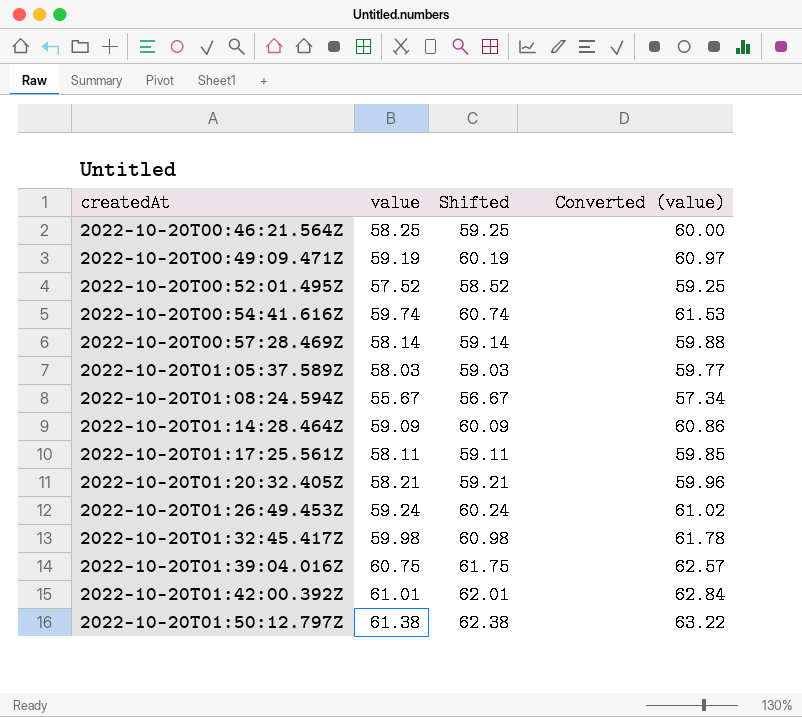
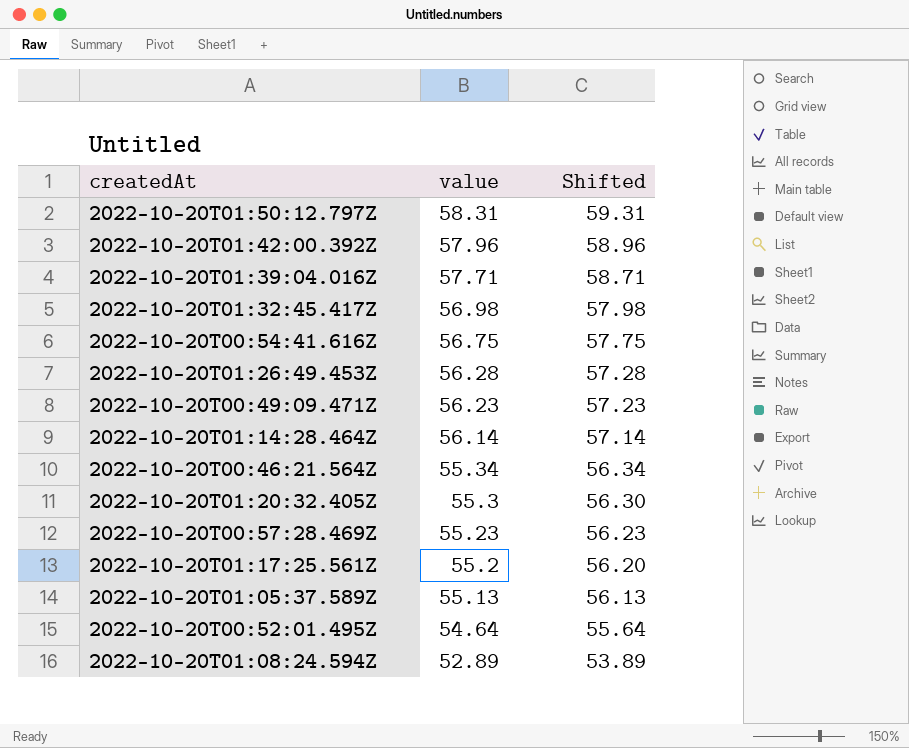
row order: createdAt ascending -> value descending
column Converted (value) | formula: [value] * 1.03 -> none
2022-10-20T01:50:12.797Z | value: 61.38 -> 58.31
2022-10-20T01:50:12.797Z | Shifted: 62.38 -> 59.31
2022-10-20T01:42:00.392Z | value: 61.01 -> 57.96
2022-10-20T01:42:00.392Z | Shifted: 62.01 -> 58.96
2022-10-20T01:39:04.016Z | value: 60.75 -> 57.71
2022-10-20T01:39:04.016Z | Shifted: 61.75 -> 58.71
2022-10-20T01:32:45.417Z | value: 59.98 -> 56.98
2022-10-20T01:32:45.417Z | Shifted: 60.98 -> 57.98
2022-10-20T00:54:41.616Z | value: 59.74 -> 56.75
2022-10-20T00:54:41.616Z | Shifted: 60.74 -> 57.75
2022-10-20T01:26:49.453Z | value: 59.24 -> 56.28
2022-10-20T01:26:49.453Z | Shifted: 60.24 -> 57.28
2022-10-20T00:49:09.471Z | value: 59.19 -> 56.23
2022-10-20T00:49:09.471Z | Shifted: 60.19 -> 57.23
2022-10-20T01:14:28.464Z | value: 59.09 -> 56.14
2022-10-20T01:14:28.464Z | Shifted: 60.09 -> 57.14
2022-10-20T00:46:21.564Z | value: 58.25 -> 55.34
2022-10-20T00:46:21.564Z | Shifted: 59.25 -> 56.34
2022-10-20T01:20:32.405Z | value: 58.21 -> 55.3
2022-10-20T01:20:32.405Z | Shifted: 59.21 -> 56.30
2022-10-20T00:57:28.469Z | value: 58.14 -> 55.23
2022-10-20T00:57:28.469Z | Shifted: 59.14 -> 56.23
2022-10-20T01:17:25.561Z | value: 58.11 -> 55.2
2022-10-20T01:17:25.561Z | Shifted: 59.11 -> 56.20
2022-10-20T01:05:37.589Z | value: 58.03 -> 55.13
2022-10-20T01:05:37.589Z | Shifted: 59.03 -> 56.13
2022-10-20T00:52:01.495Z | value: 57.52 -> 54.64
2022-10-20T00:52:01.495Z | Shifted: 58.52 -> 55.64
2022-10-20T01:08:24.594Z | value: 55.67 -> 52.89
2022-10-20T01:08:24.594Z | Shifted: 56.67 -> 53.89

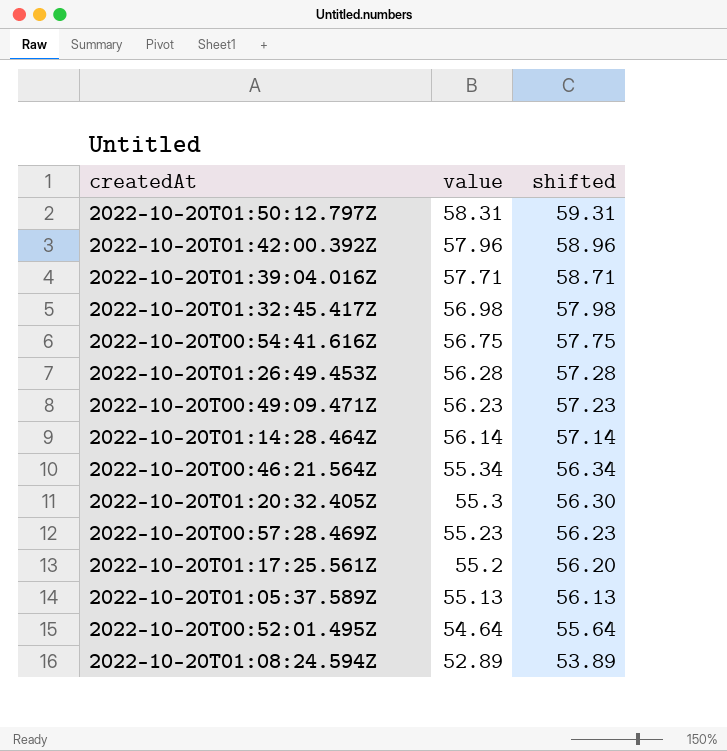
column name: Shifted -> shifted

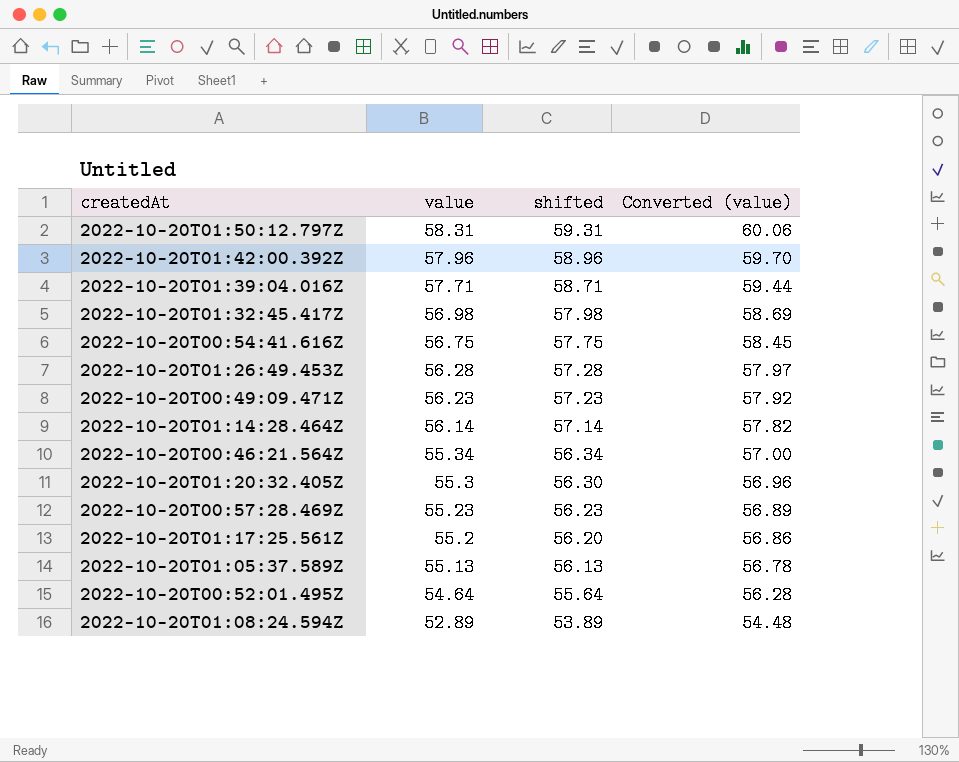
column Converted (value) | formula: none -> [value] * 1.03

